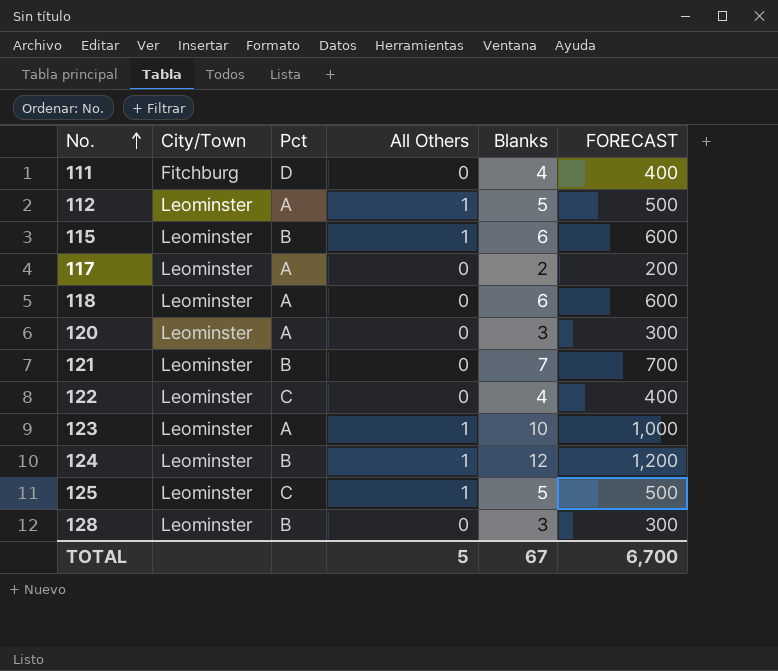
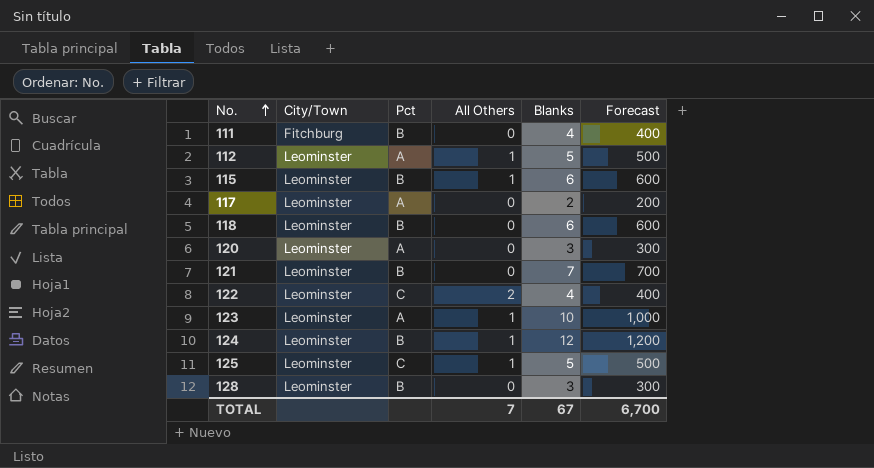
column name: FORECAST -> Forecast
111 | Pct: D -> B
118 | Pct: A -> B
122 | All Others: 0 -> 2
TOTAL | All Others: 5 -> 7

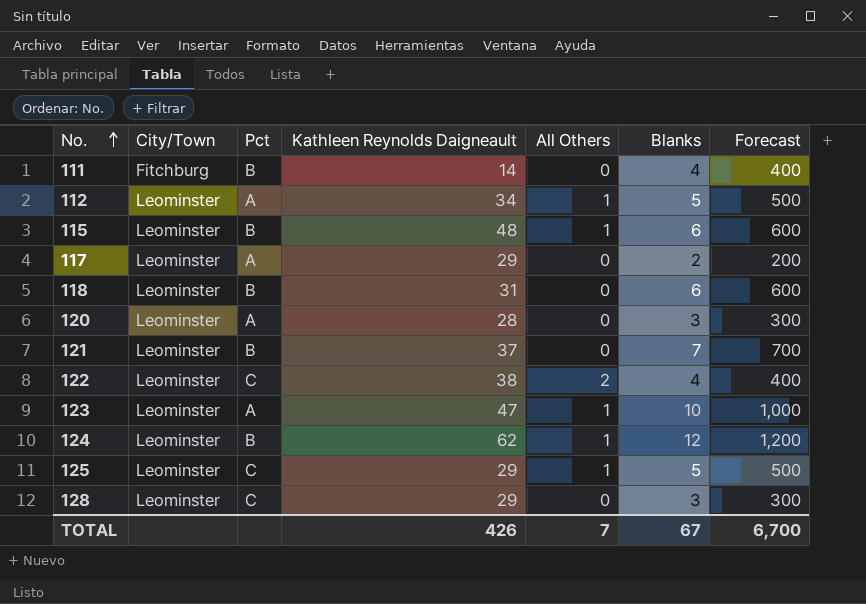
column Kathleen Reynolds Daigneault | position: none -> 4
128 | Pct: B -> C

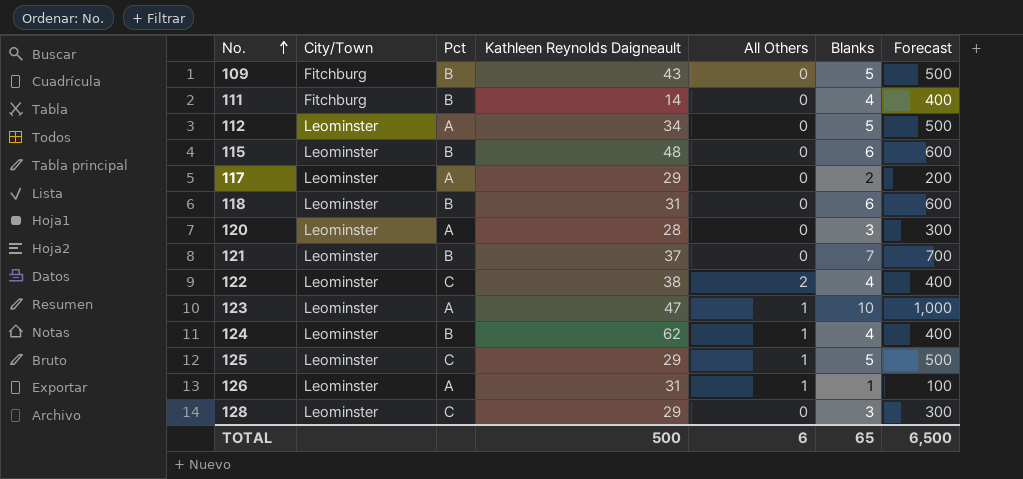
row 109: none -> Fitchburg | B | 43 | 0 | 5 | 500
112 | All Others: 1 -> 0
115 | All Others: 1 -> 0
124 | Blanks: 12 -> 4
124 | Forecast: 1,200 -> 400
row 126: none -> Leominster | A | 31 | 1 | 1 | 100
TOTAL | Kathleen Reynolds Daigneault: 426 -> 500
TOTAL | All Others: 7 -> 6
TOTAL | Blanks: 67 -> 65
TOTAL | Forecast: 6,700 -> 6,500

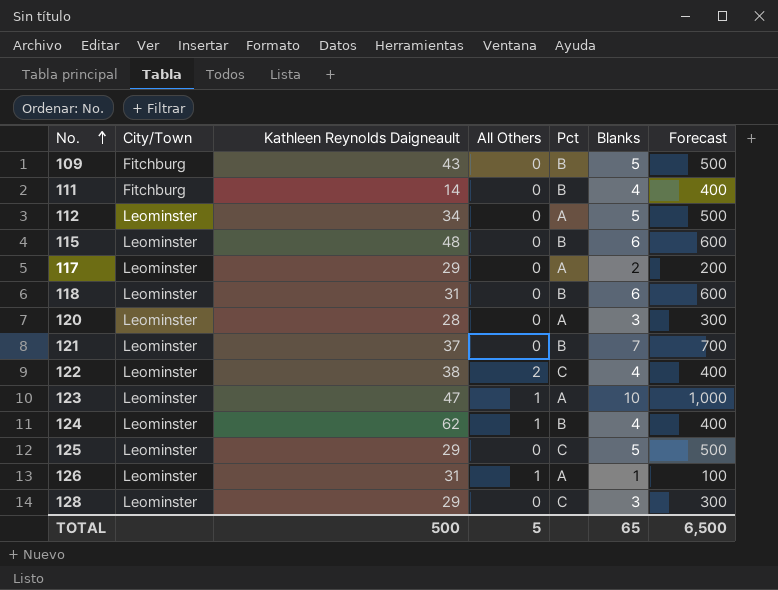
column Pct | position: 3 -> 5
125 | All Others: 1 -> 0
TOTAL | All Others: 6 -> 5

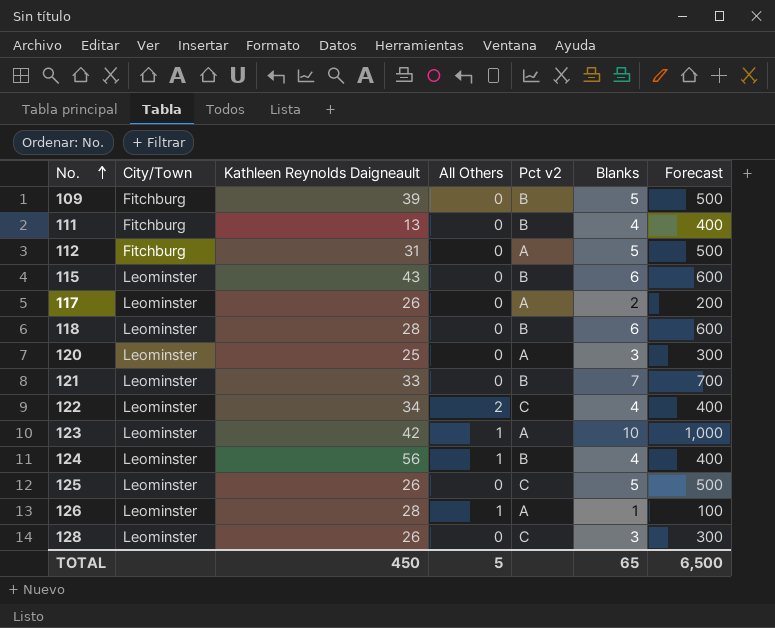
column name: Pct -> Pct v2
109 | Kathleen Reynolds Daigneault: 43 -> 39
111 | Kathleen Reynolds Daigneault: 14 -> 13
112 | City/Town: Leominster -> Fitchburg
112 | Kathleen Reynolds Daigneault: 34 -> 31
115 | Kathleen Reynolds Daigneault: 48 -> 43
117 | Kathleen Reynolds Daigneault: 29 -> 26
118 | Kathleen Reynolds Daigneault: 31 -> 28
120 | Kathleen Reynolds Daigneault: 28 -> 25
121 | Kathleen Reynolds Daigneault: 37 -> 33
122 | Kathleen Reynolds Daigneault: 38 -> 34
123 | Kathleen Reynolds Daigneault: 47 -> 42
124 | Kathleen Reynolds Daigneault: 62 -> 56
125 | Kathleen Reynolds Daigneault: 29 -> 26
126 | Kathleen Reynolds Daigneault: 31 -> 28
128 | Kathleen Reynolds Daigneault: 29 -> 26
TOTAL | Kathleen Reynolds Daigneault: 500 -> 450

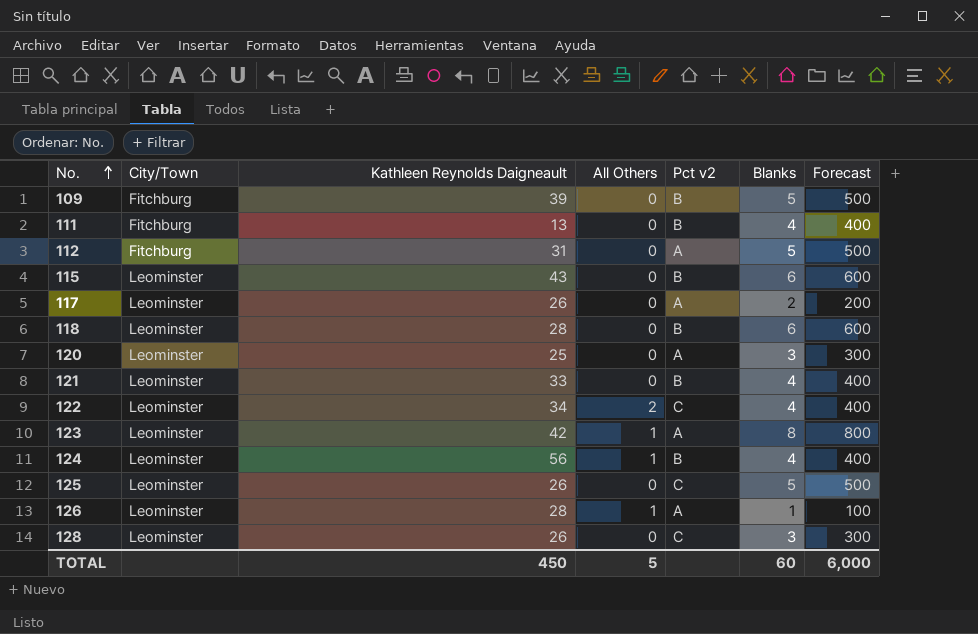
121 | Blanks: 7 -> 4
121 | Forecast: 700 -> 400
123 | Blanks: 10 -> 8
123 | Forecast: 1,000 -> 800
TOTAL | Blanks: 65 -> 60
TOTAL | Forecast: 6,500 -> 6,000

